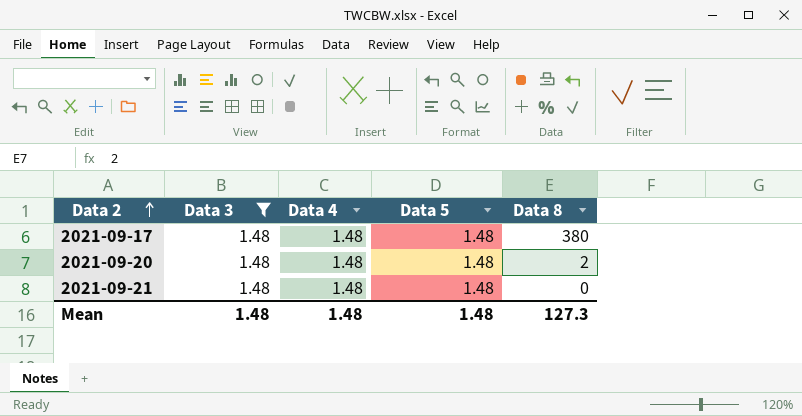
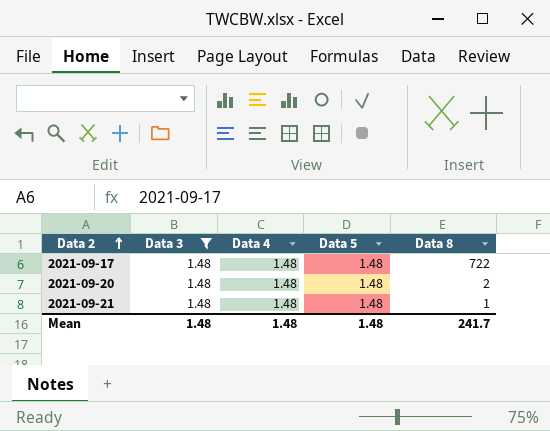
2021-09-17 | Data 8: 380 -> 722
2021-09-21 | Data 8: 0 -> 1
Mean | Data 8: 127.3 -> 241.7

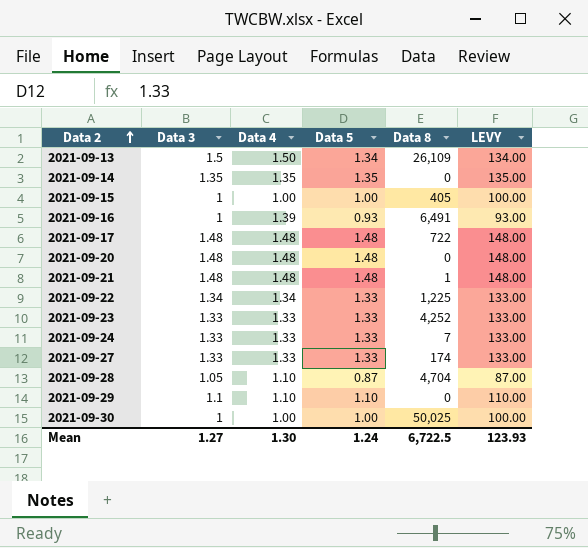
filter: Data 3 = 1.48 -> none
column LEVY | formula: none -> [Data 5] * 100
2021-09-20 | Data 8: 2 -> 0
Mean | Data 3: 1.48 -> 1.27
Mean | Data 4: 1.48 -> 1.30
Mean | Data 5: 1.48 -> 1.24
Mean | Data 8: 241.7 -> 6,722.5

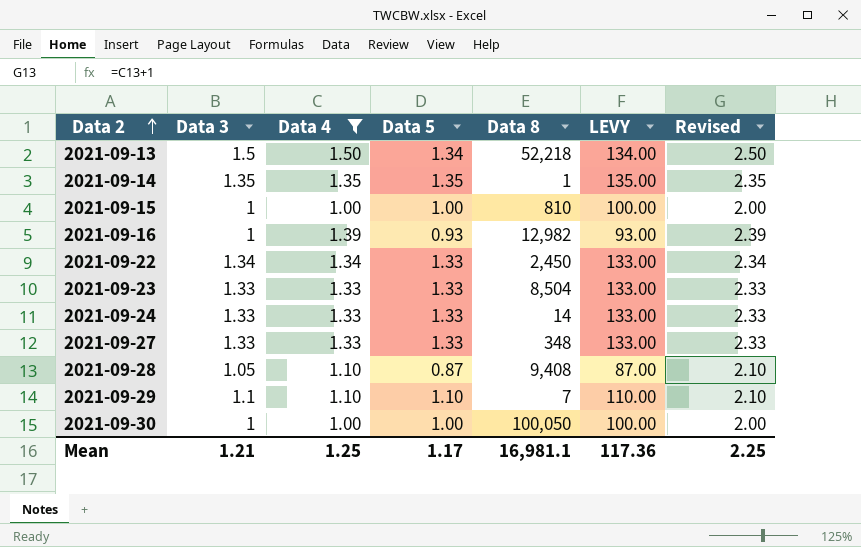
filter: none -> Data 4 != 1.48
column Revised | formula: none -> [Data 4] + 1
2021-09-13 | Data 8: 26,109 -> 52,218
2021-09-14 | Data 8: 0 -> 1
2021-09-15 | Data 8: 405 -> 810
2021-09-16 | Data 8: 6,491 -> 12,982
2021-09-22 | Data 8: 1,225 -> 2,450
2021-09-23 | Data 8: 4,252 -> 8,504
2021-09-24 | Data 8: 7 -> 14
2021-09-27 | Data 8: 174 -> 348
2021-09-28 | Data 8: 4,704 -> 9,408
2021-09-29 | Data 8: 0 -> 7
2021-09-30 | Data 8: 50,025 -> 100,050
Mean | Data 3: 1.27 -> 1.21
Mean | Data 4: 1.30 -> 1.25
Mean | Data 5: 1.24 -> 1.17
Mean | Data 8: 6,722.5 -> 16,981.1
Mean | LEVY: 123.93 -> 117.36

